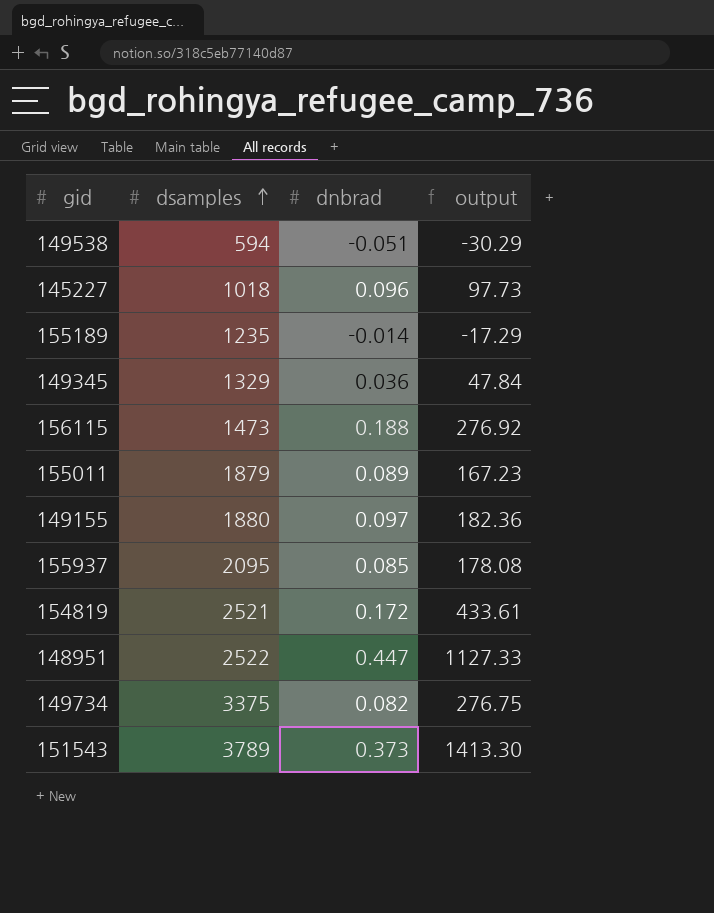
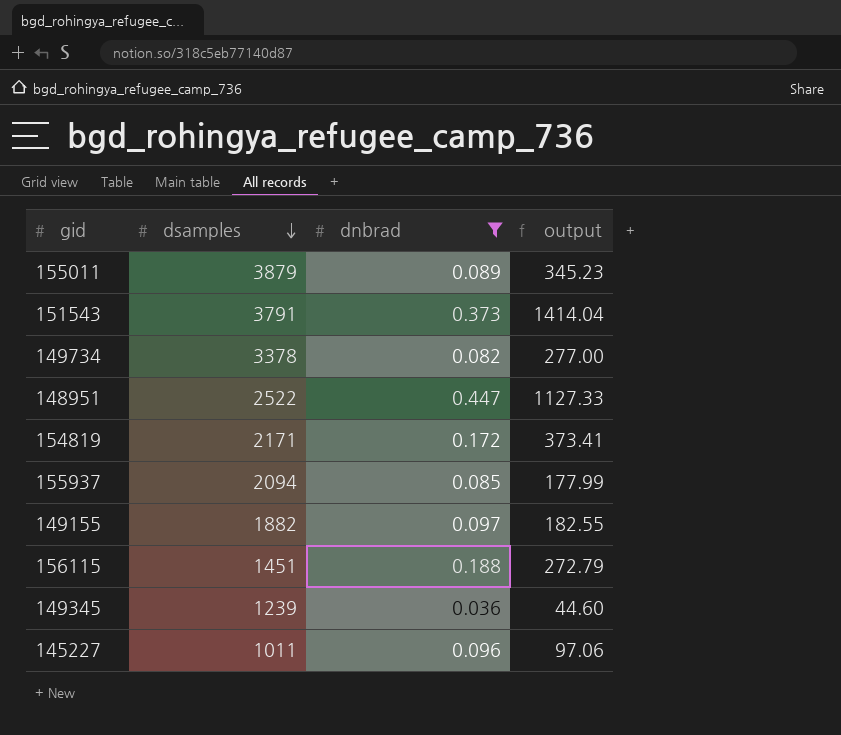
filter: none -> dnbrad >= 0.036
row order: dsamples ascending -> dsamples descending
155011 | dsamples: 1879 -> 3879
155011 | output: 167.23 -> 345.23
151543 | dsamples: 3789 -> 3791
151543 | output: 1413.30 -> 1414.04
149734 | dsamples: 3375 -> 3378
149734 | output: 276.75 -> 277.00
154819 | dsamples: 2521 -> 2171
154819 | output: 433.61 -> 373.41
155937 | dsamples: 2095 -> 2094
155937 | output: 178.08 -> 177.99
149155 | dsamples: 1880 -> 1882
149155 | output: 182.36 -> 182.55
156115 | dsamples: 1473 -> 1451
156115 | output: 276.92 -> 272.79
149345 | dsamples: 1329 -> 1239
149345 | output: 47.84 -> 44.60
145227 | dsamples: 1018 -> 1011
145227 | output: 97.73 -> 97.06

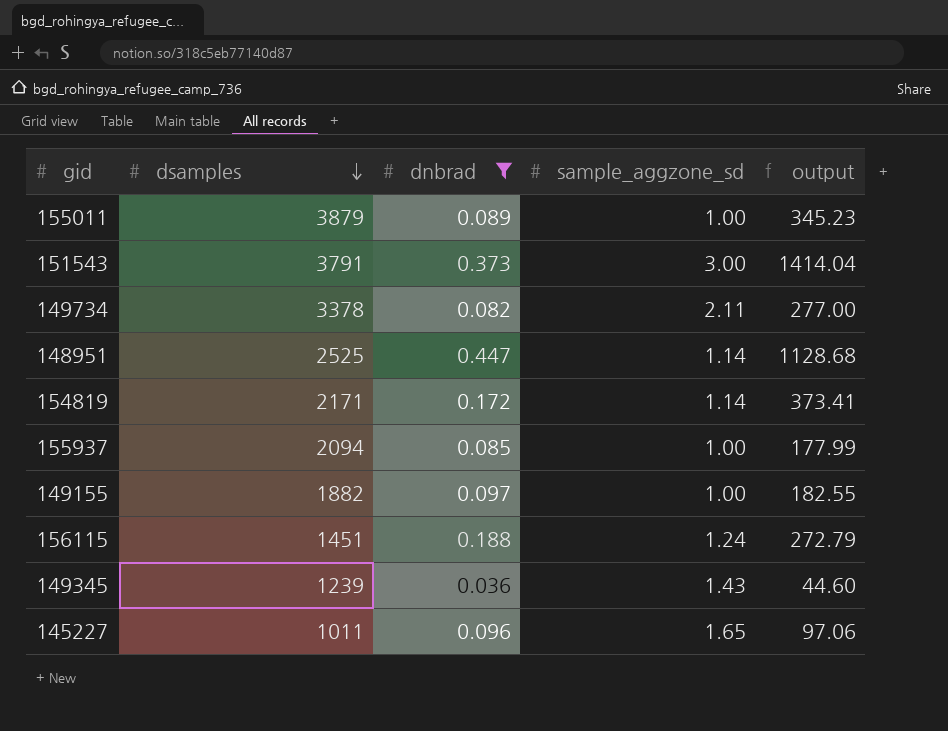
column sample_aggzone_sd | position: none -> 4
148951 | dsamples: 2522 -> 2525
148951 | output: 1127.33 -> 1128.68

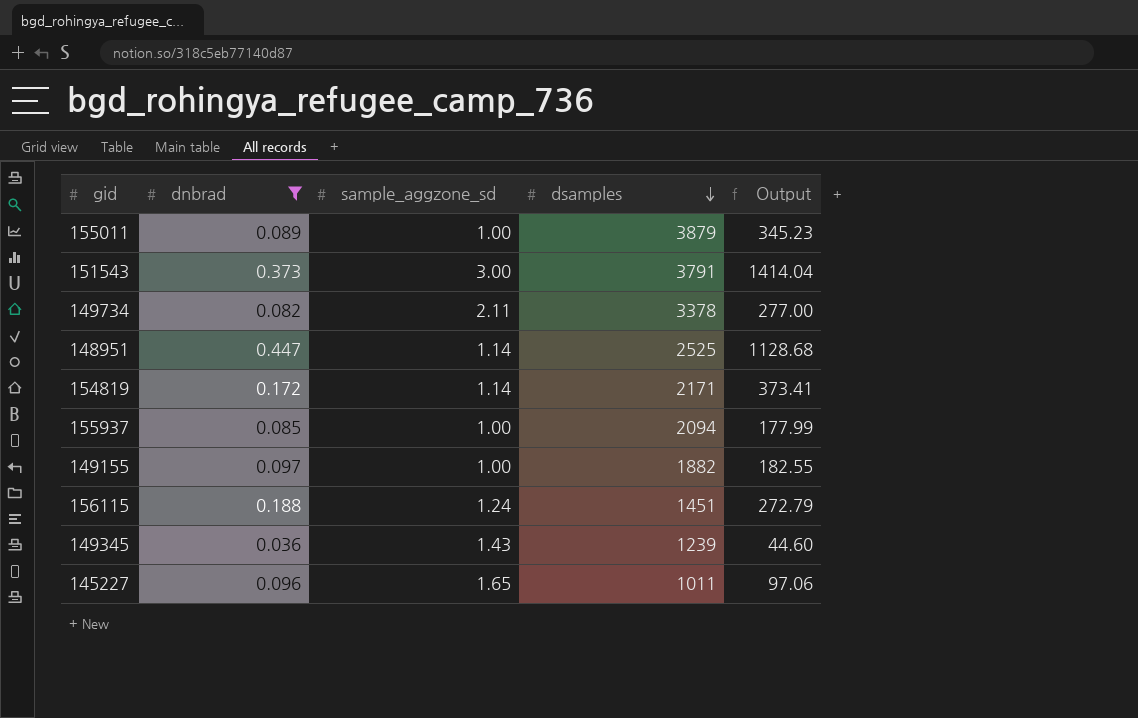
column dsamples | position: 2 -> 4
column name: output -> Output

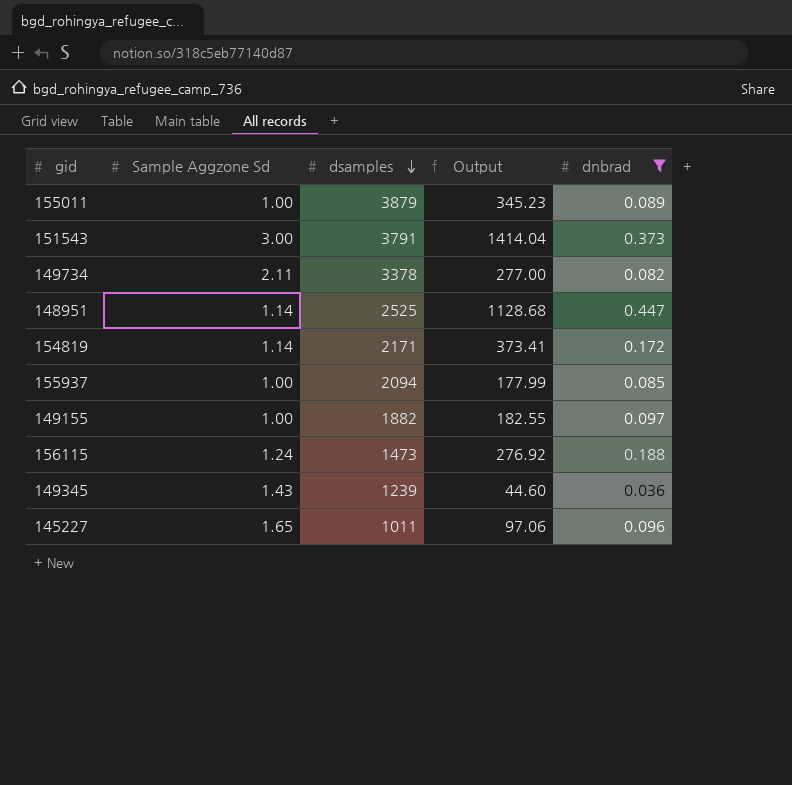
column name: sample_aggzone_sd -> Sample Aggzone Sd
column dnbrad | position: 2 -> 5
156115 | dsamples: 1451 -> 1473
156115 | Output: 272.79 -> 276.92

